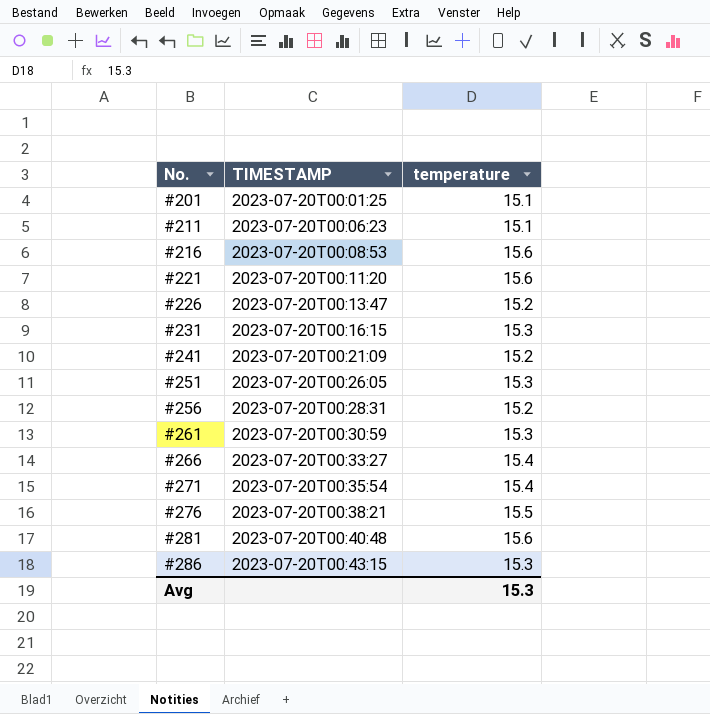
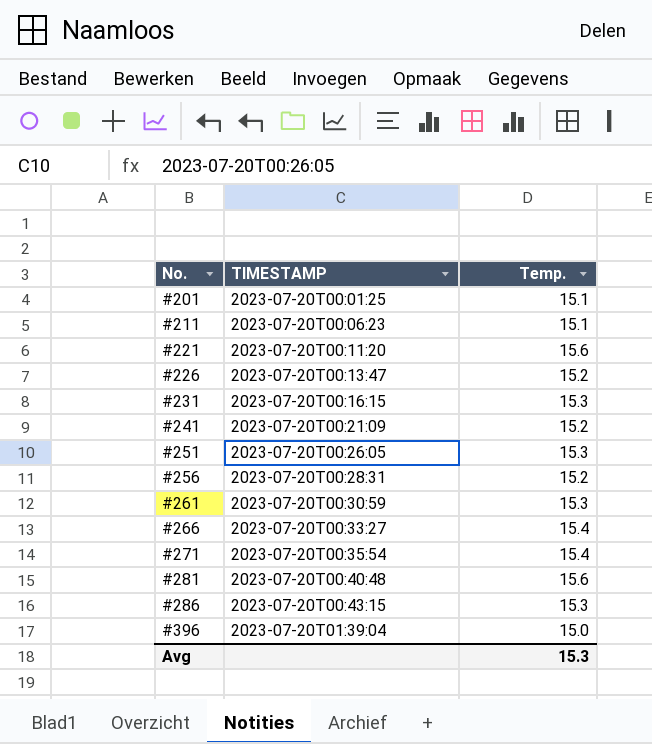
column name: temperature -> Temp.
row #216: 2023-07-20T00:08:53 | 15.6 -> none
row #276: 2023-07-20T00:38:21 | 15.5 -> none
row #396: none -> 2023-07-20T01:39:04 | 15.0

